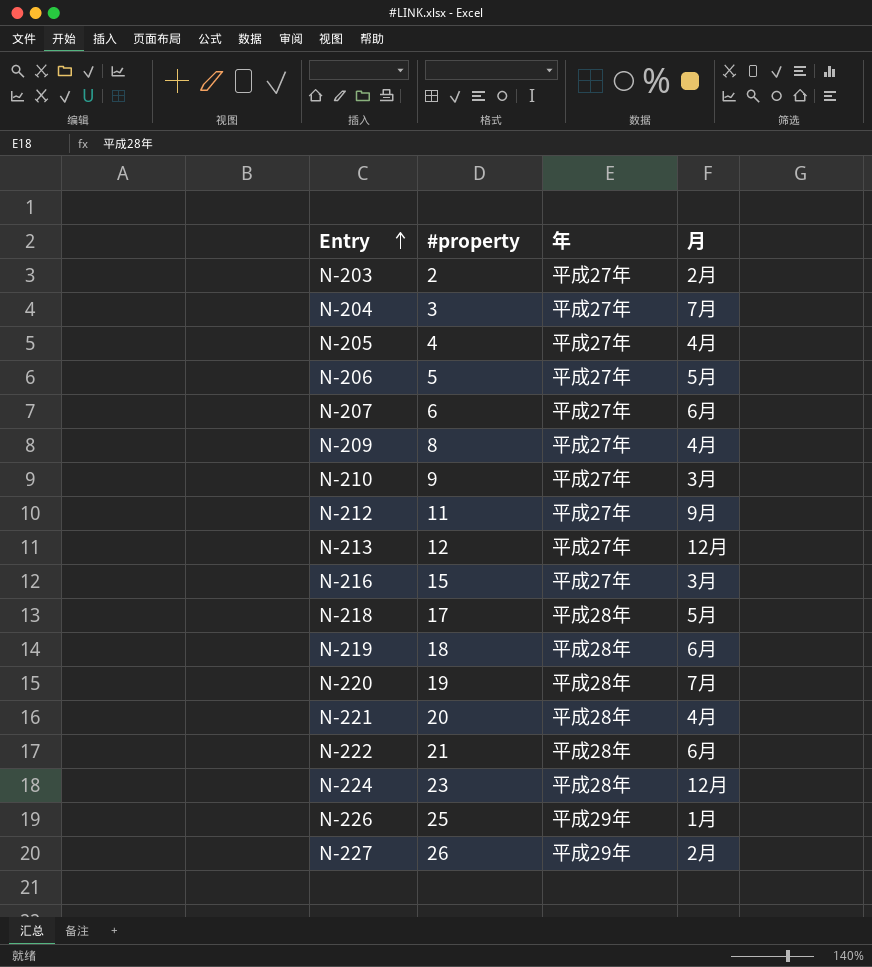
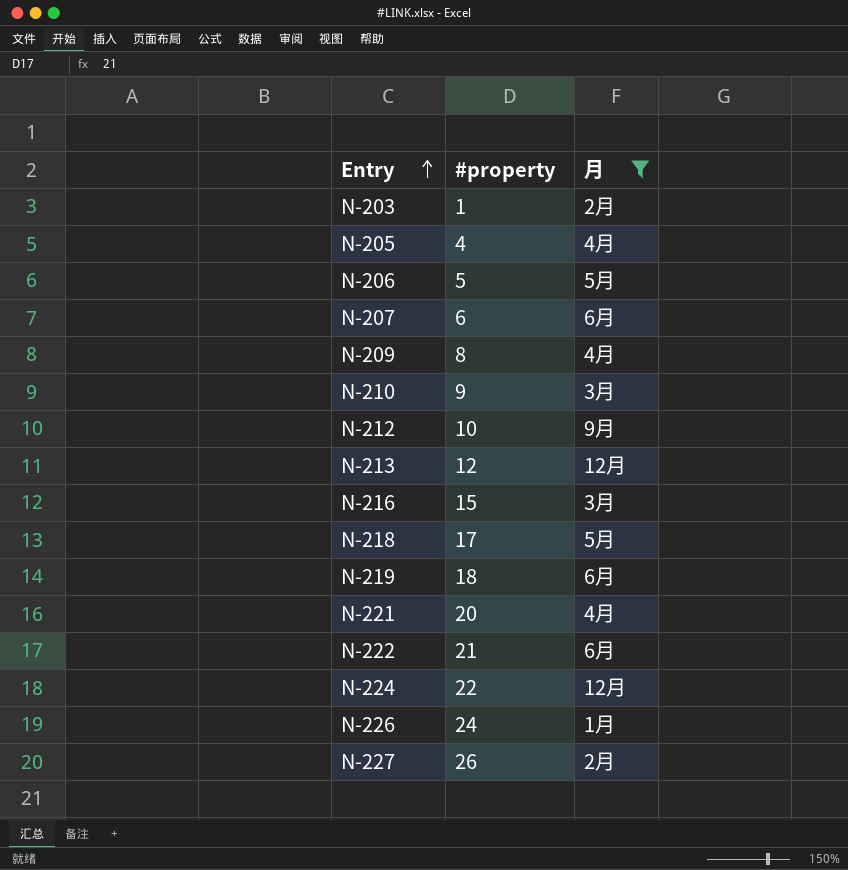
filter: none -> 月 != 7月
column 年 | position: 3 -> none
N-203 | #property: 2 -> 1
N-212 | #property: 11 -> 10
N-224 | #property: 23 -> 22
N-226 | #property: 25 -> 24

